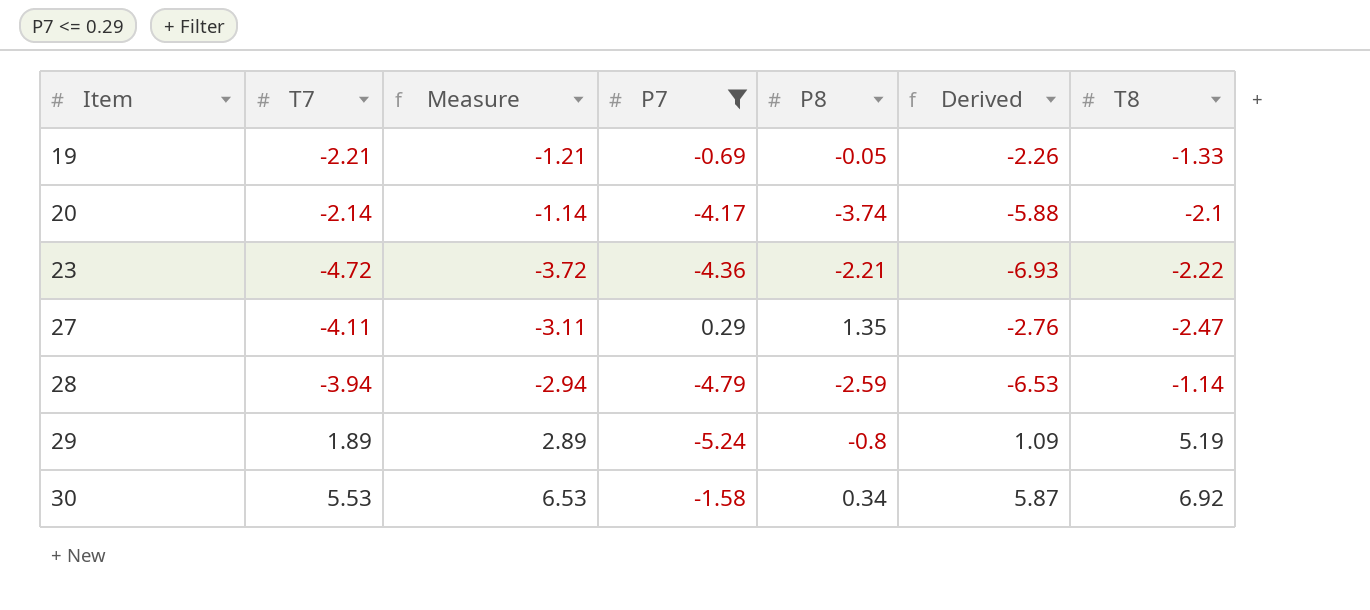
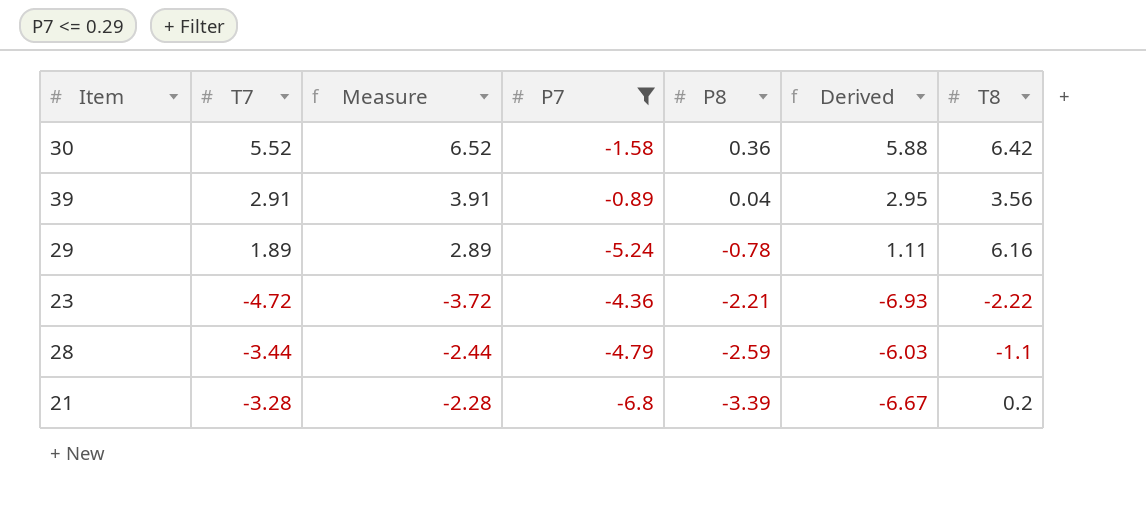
row order: Item ascending -> P8 descending
row 19: -2.21 | -1.21 | -0.69 | -0.05 | -2.26 | -1.33 -> none
row 20: -2.14 | -1.14 | -4.17 | -3.74 | -5.88 | -2.1 -> none
row 27: -4.11 | -3.11 | 0.29 | 1.35 | -2.76 | -2.47 -> none
30 | T7: 5.53 -> 5.52
30 | Measure: 6.53 -> 6.52
30 | P8: 0.34 -> 0.36
30 | Derived: 5.87 -> 5.88
30 | T8: 6.92 -> 6.42
row 39: none -> 2.91 | 3.91 | -0.89 | 0.04 | 2.95 | 3.56
29 | P8: -0.8 -> -0.78
29 | Derived: 1.09 -> 1.11
29 | T8: 5.19 -> 6.16
28 | T7: -3.94 -> -3.44
28 | Measure: -2.94 -> -2.44
28 | Derived: -6.53 -> -6.03
28 | T8: -1.14 -> -1.1
row 21: none -> -3.28 | -2.28 | -6.8 | -3.39 | -6.67 | 0.2

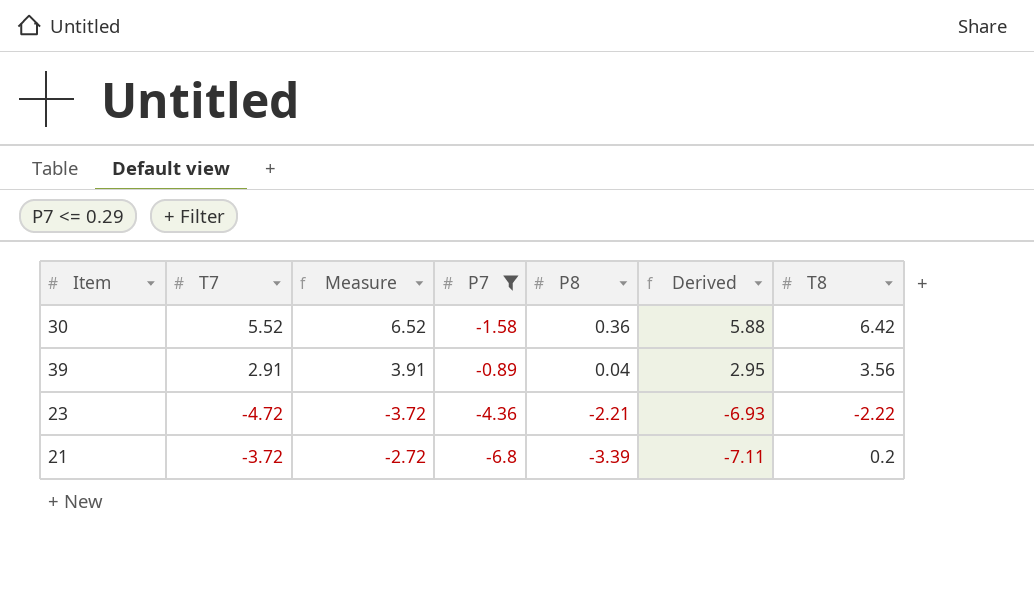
row 29: 1.89 | 2.89 | -5.24 | -0.78 | 1.11 | 6.16 -> none
row 28: -3.44 | -2.44 | -4.79 | -2.59 | -6.03 | -1.1 -> none
21 | T7: -3.28 -> -3.72
21 | Measure: -2.28 -> -2.72
21 | Derived: -6.67 -> -7.11

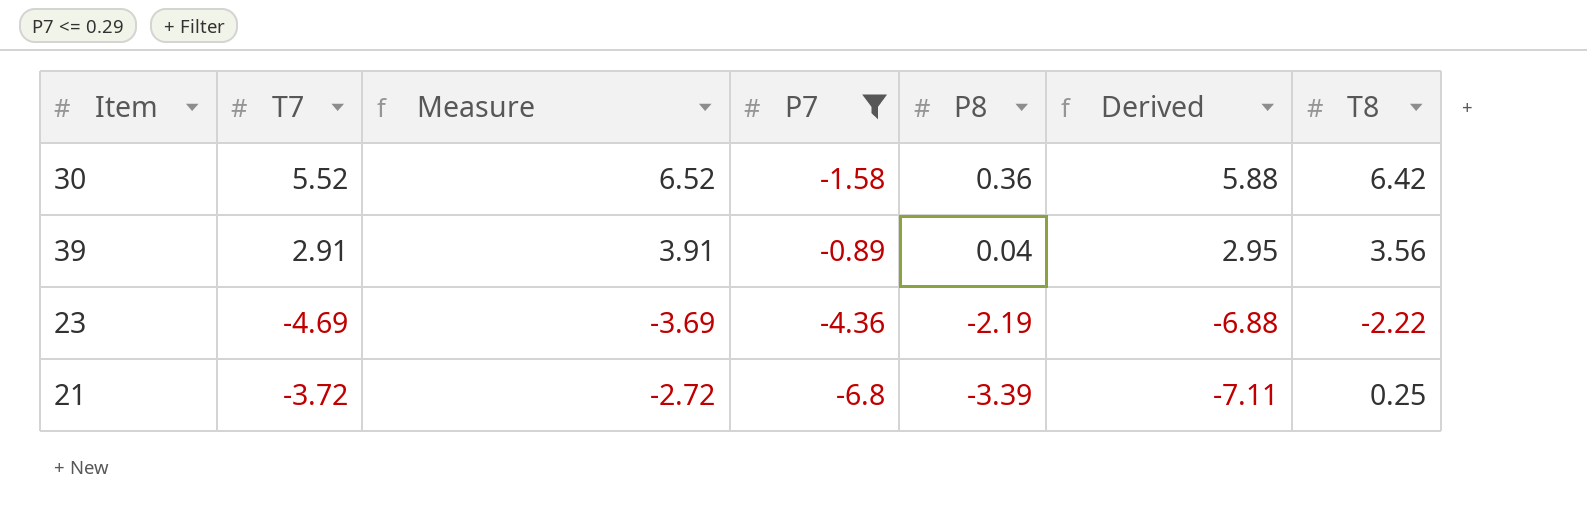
23 | T7: -4.72 -> -4.69
23 | Measure: -3.72 -> -3.69
23 | P8: -2.21 -> -2.19
23 | Derived: -6.93 -> -6.88
21 | T8: 0.2 -> 0.25

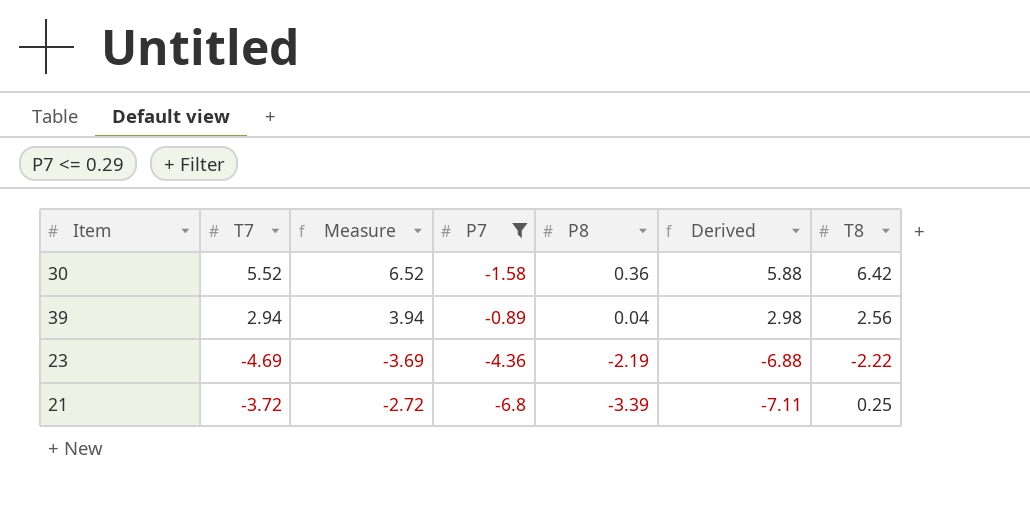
39 | T7: 2.91 -> 2.94
39 | Measure: 3.91 -> 3.94
39 | Derived: 2.95 -> 2.98
39 | T8: 3.56 -> 2.56

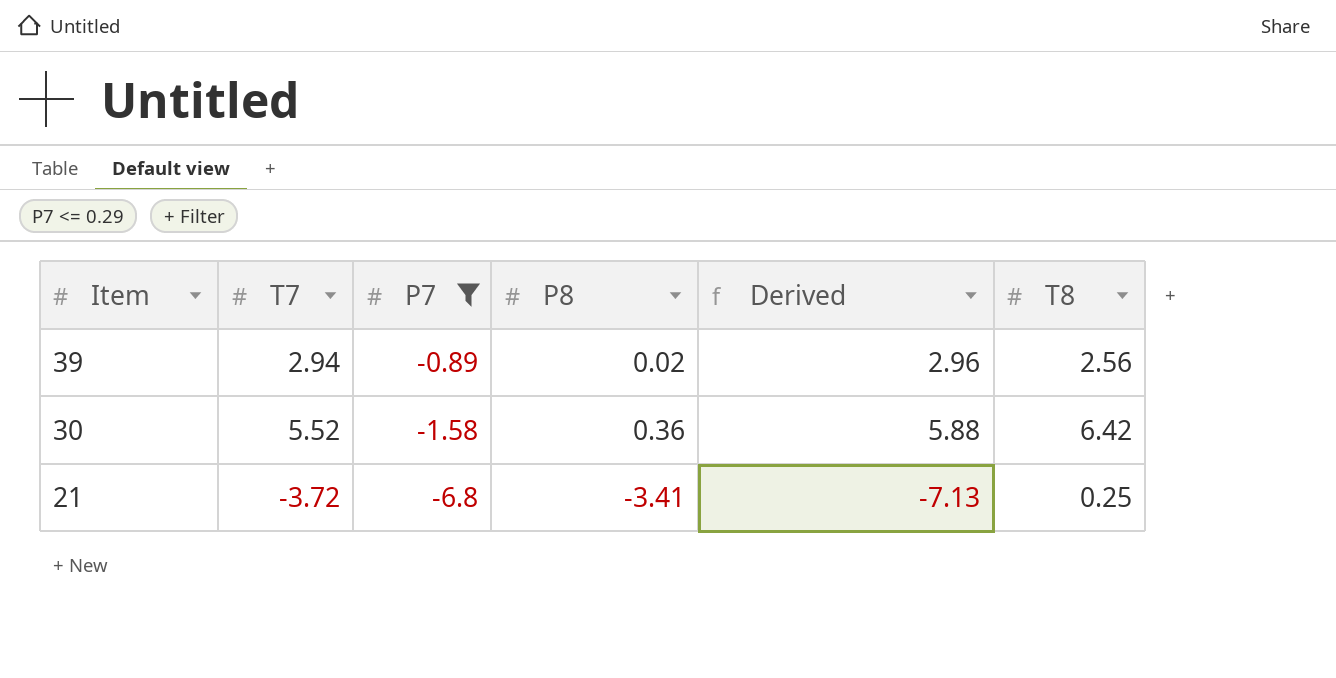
row order: P8 descending -> Item descending
column Measure | formula: [T7] + 1 -> none
row 23: -4.69 | -3.69 | -4.36 | -2.19 | -6.88 | -2.22 -> none
39 | P8: 0.04 -> 0.02
39 | Derived: 2.98 -> 2.96
21 | P8: -3.39 -> -3.41
21 | Derived: -7.11 -> -7.13

